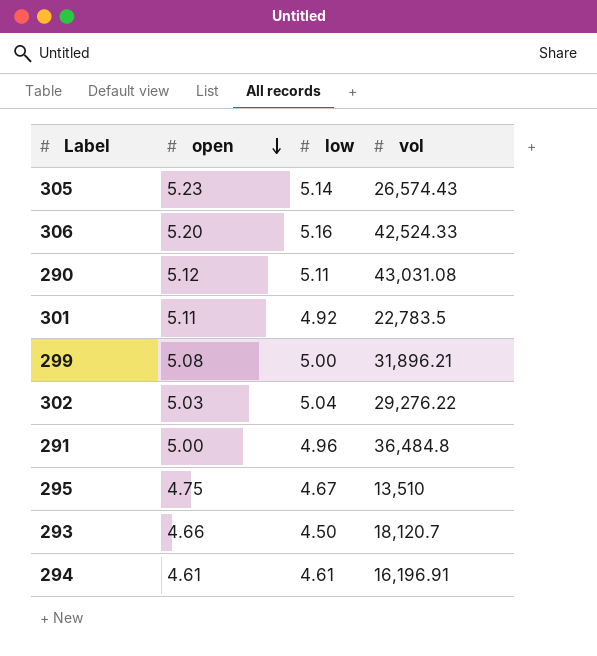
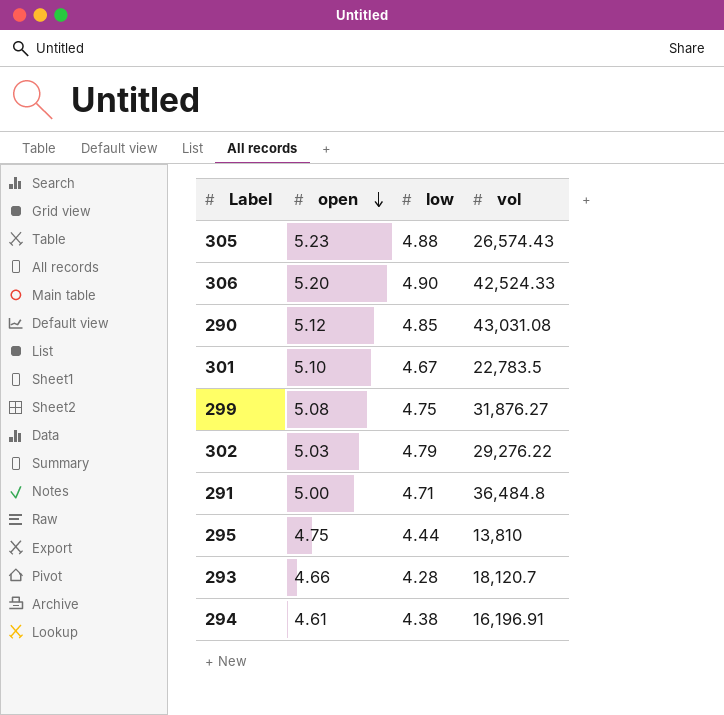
305 | low: 5.14 -> 4.88
306 | low: 5.16 -> 4.90
290 | low: 5.11 -> 4.85
301 | open: 5.11 -> 5.10
301 | low: 4.92 -> 4.67
299 | low: 5.00 -> 4.75
299 | vol: 31,896.21 -> 31,876.27
302 | low: 5.04 -> 4.79
291 | low: 4.96 -> 4.71
295 | low: 4.67 -> 4.44
295 | vol: 13,510 -> 13,810
293 | low: 4.50 -> 4.28
294 | low: 4.61 -> 4.38

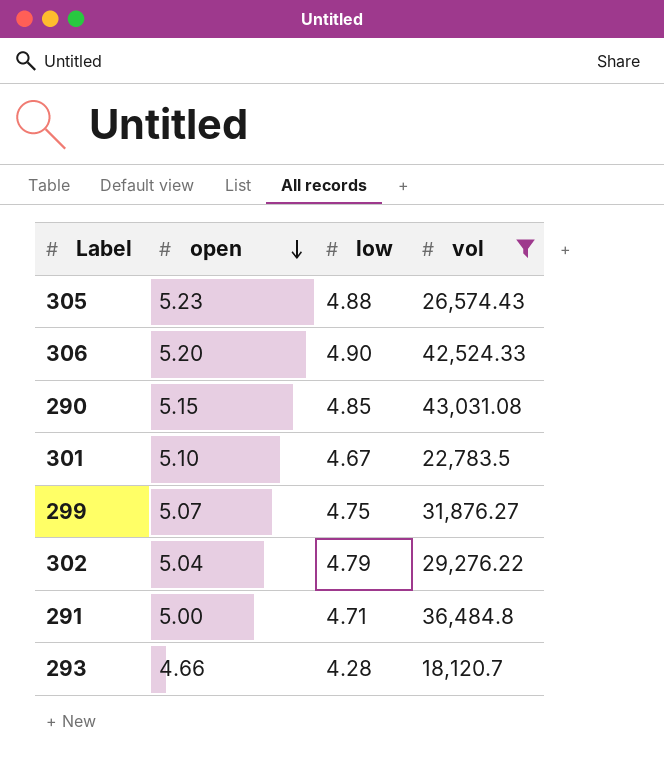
filter: none -> vol >= 18,120.7
290 | open: 5.12 -> 5.15
299 | open: 5.08 -> 5.07
302 | open: 5.03 -> 5.04

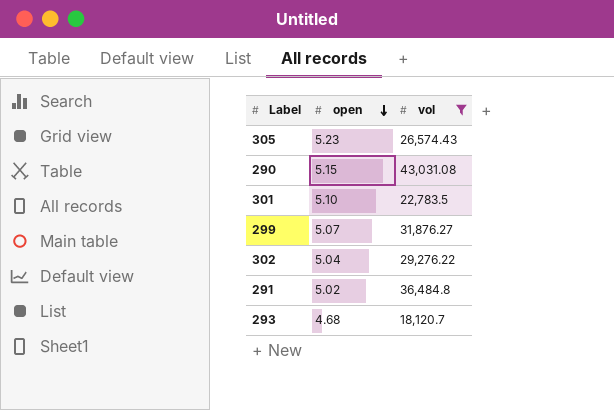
column low | position: 3 -> none
row 306: 5.20 | 4.90 | 42,524.33 -> none
291 | open: 5.00 -> 5.02
293 | open: 4.66 -> 4.68

